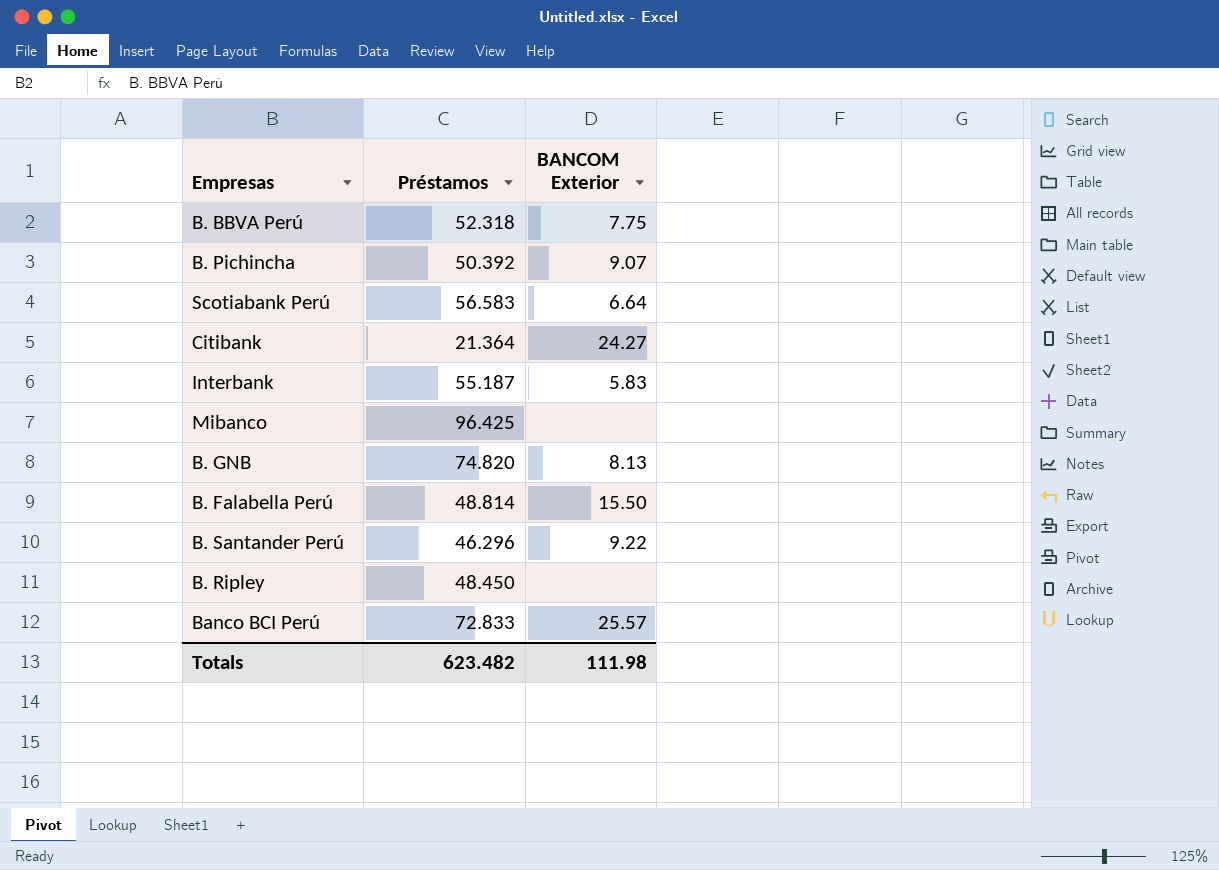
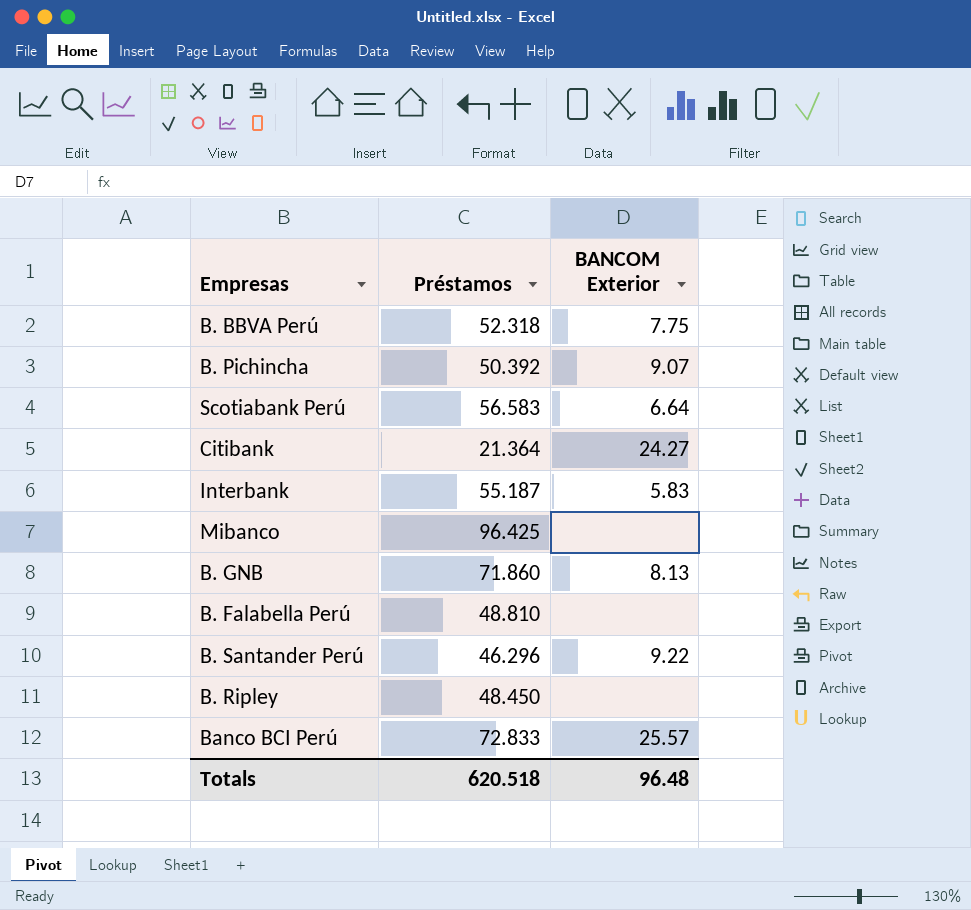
B. GNB | Préstamos: 74.820 -> 71.860
B. Falabella Perú | Préstamos: 48.814 -> 48.810
B. Falabella Perú | BANCOM Exterior: 15.50 -> none
Totals | Préstamos: 623.482 -> 620.518
Totals | BANCOM Exterior: 111.98 -> 96.48

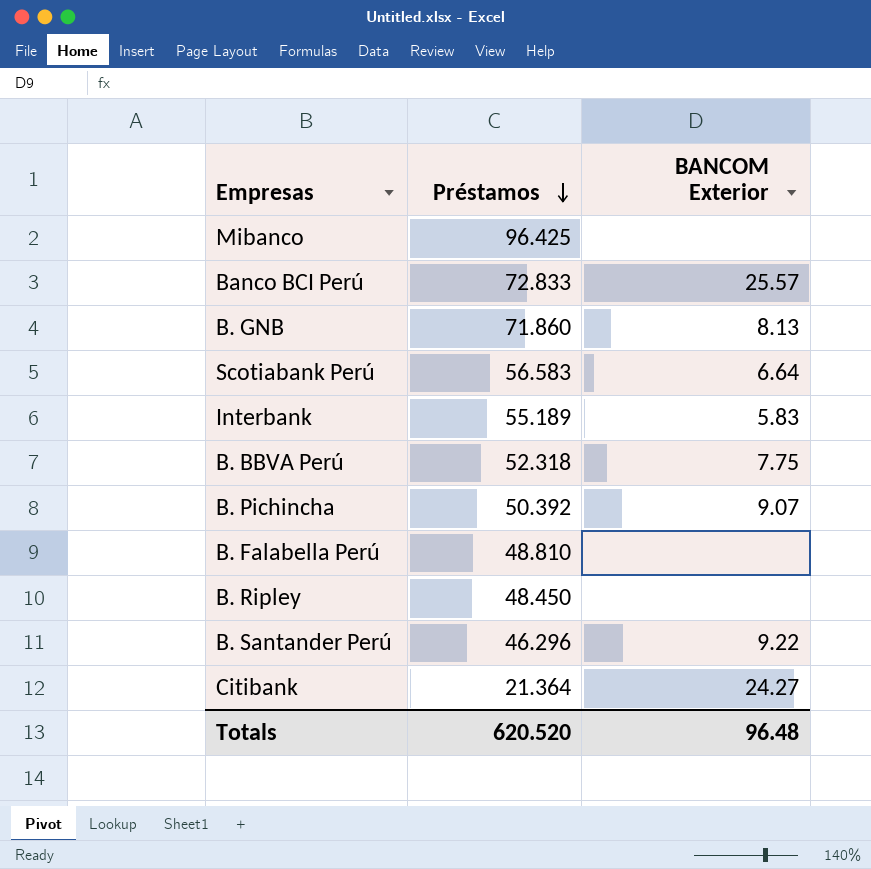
row order: none -> Préstamos descending
Interbank | Préstamos: 55.187 -> 55.189
Totals | Préstamos: 620.518 -> 620.520

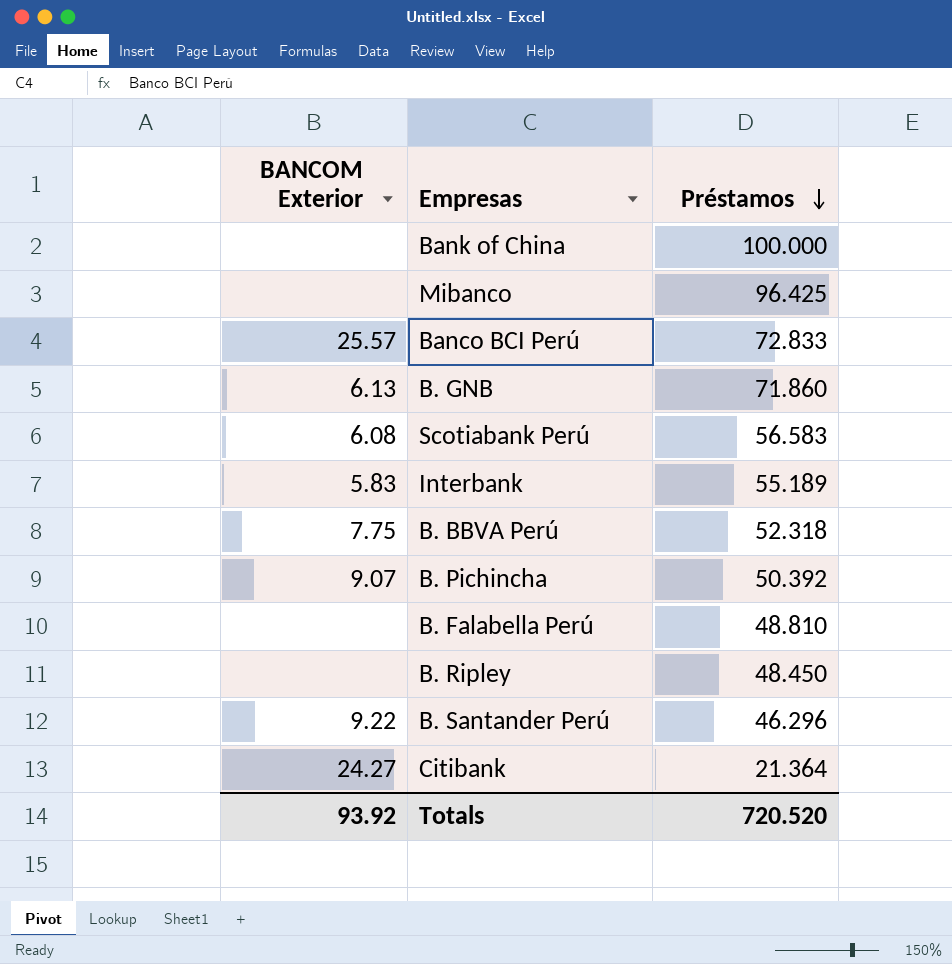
column BANCOM Exterior | position: 3 -> 1
row Bank of China: none -> none | 100.000
B. GNB | BANCOM Exterior: 8.13 -> 6.13
Scotiabank Perú | BANCOM Exterior: 6.64 -> 6.08
Totals | BANCOM Exterior: 96.48 -> 93.92
Totals | Préstamos: 620.520 -> 720.520

